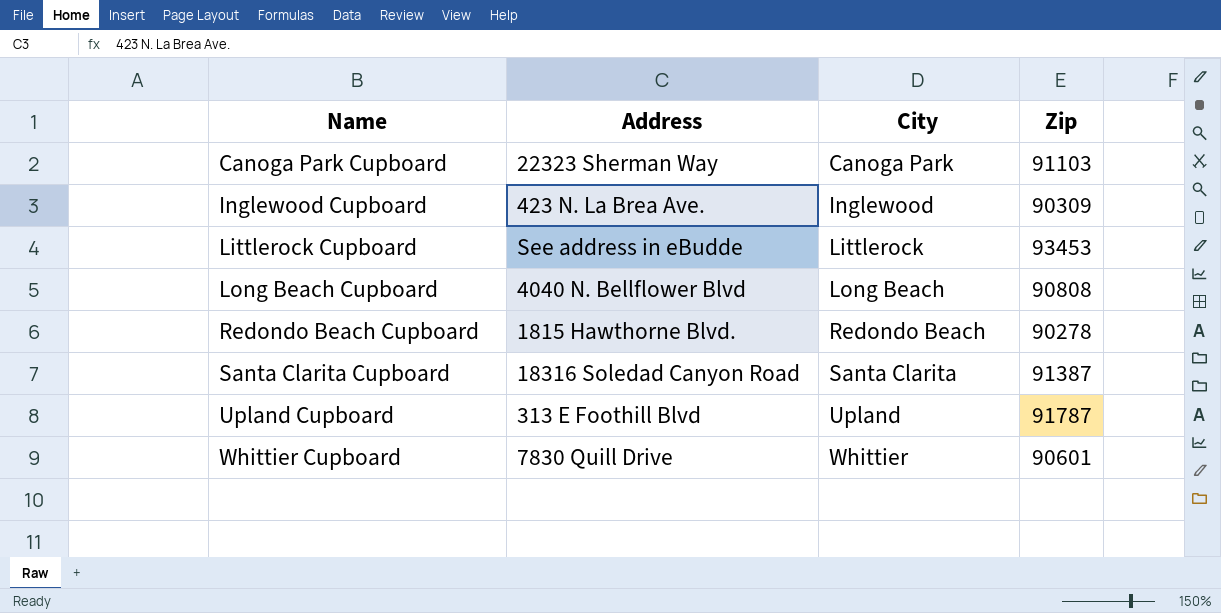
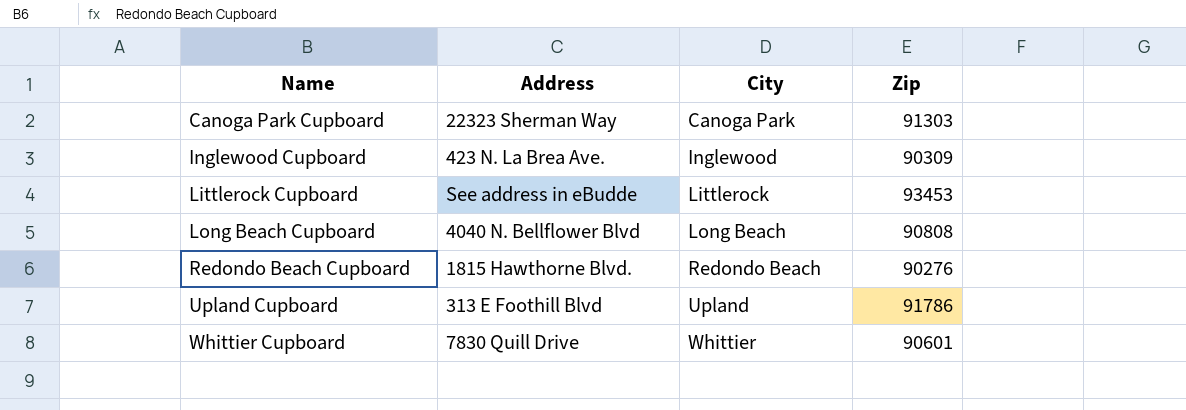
row Santa Clarita Cupboard: 18316 Soledad Canyon Road | Santa Clarita | 91387 -> none
Canoga Park Cupboard | Zip: 91103 -> 91303
Redondo Beach Cupboard | Zip: 90278 -> 90276
Upland Cupboard | Zip: 91787 -> 91786

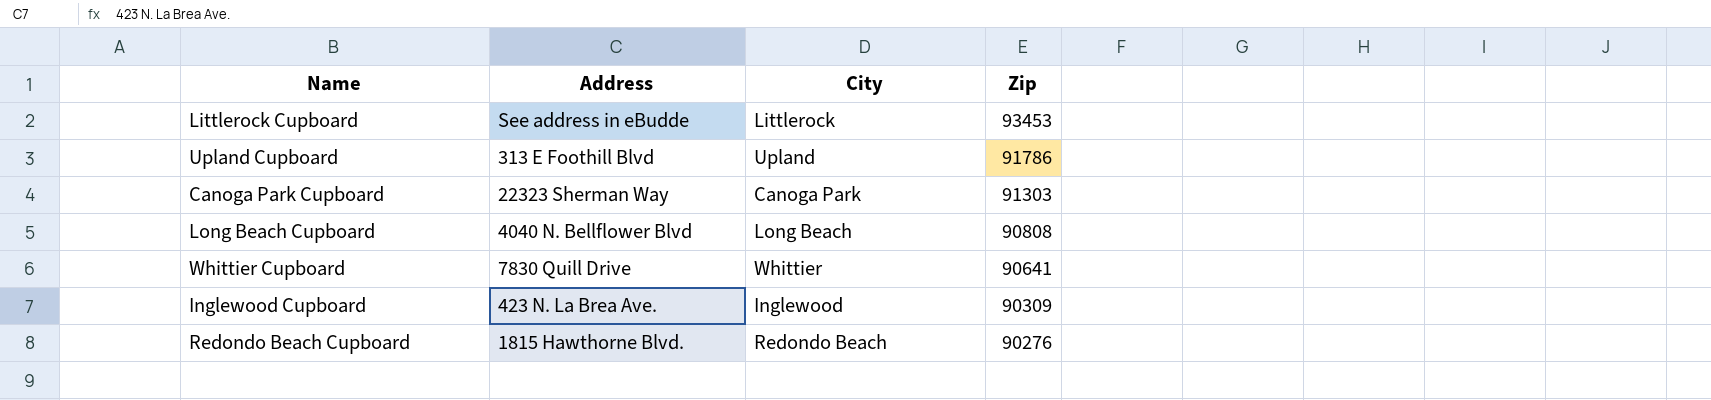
row order: Name ascending -> Zip descending
Whittier Cupboard | Zip: 90601 -> 90641

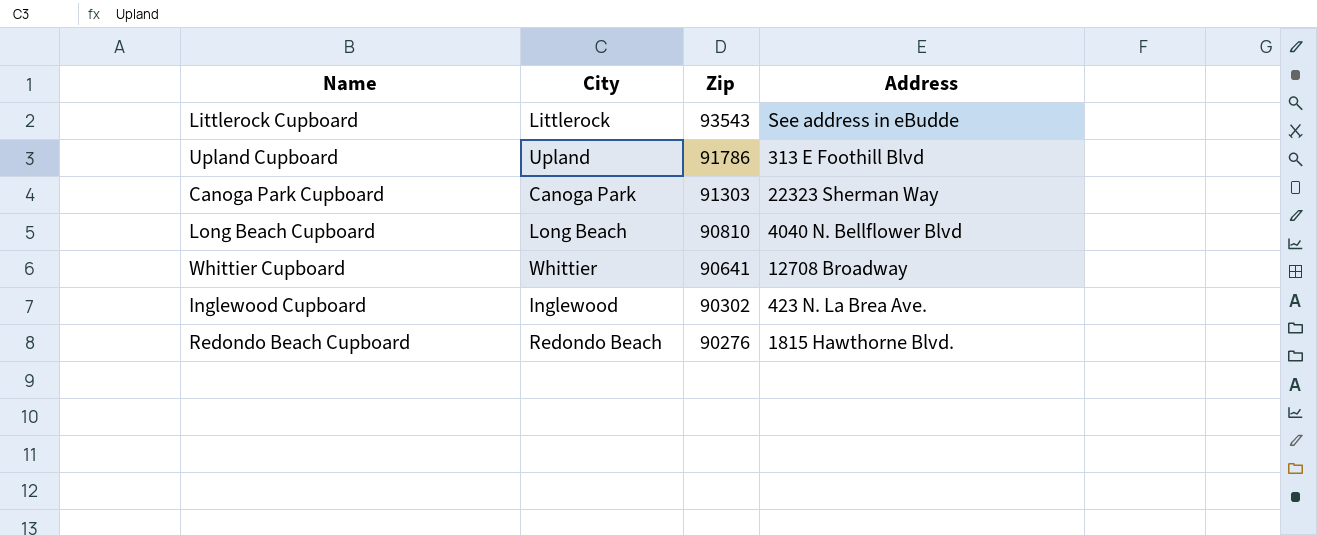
column Address | position: 2 -> 4
Littlerock Cupboard | Zip: 93453 -> 93543
Long Beach Cupboard | Zip: 90808 -> 90810
Whittier Cupboard | Address: 7830 Quill Drive -> 12708 Broadway
Inglewood Cupboard | Zip: 90309 -> 90302

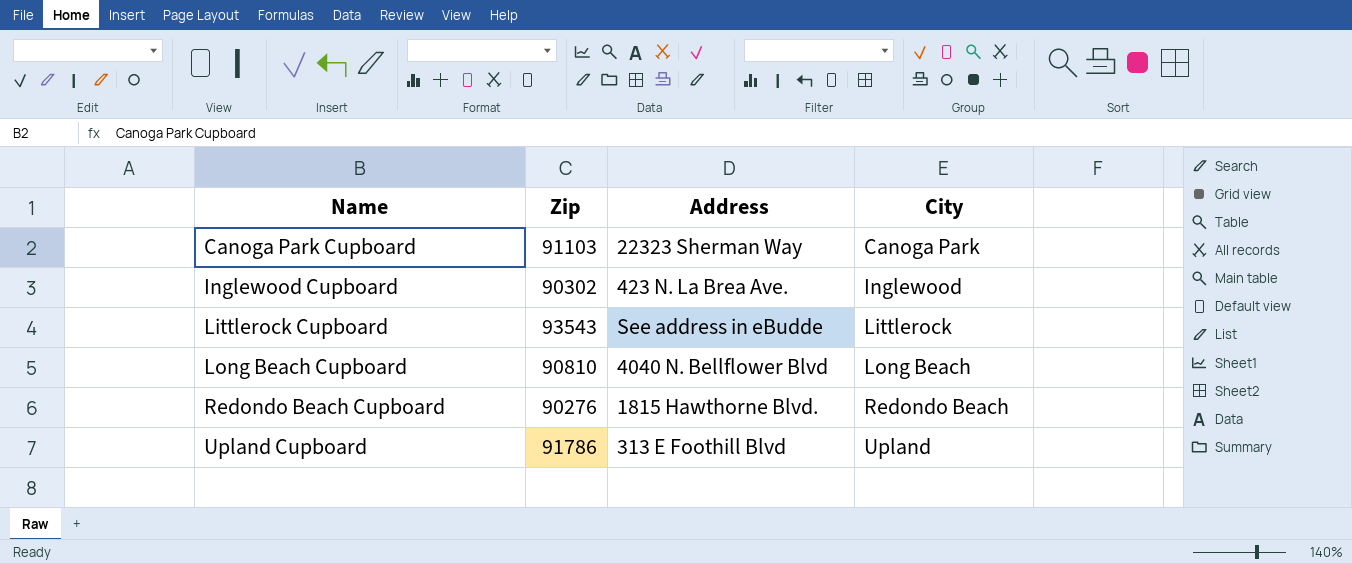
row order: Zip descending -> Name ascending
column City | position: 2 -> 4
row Whittier Cupboard: Whittier | 90641 | 12708 Broadway -> none
Canoga Park Cupboard | Zip: 91303 -> 91103

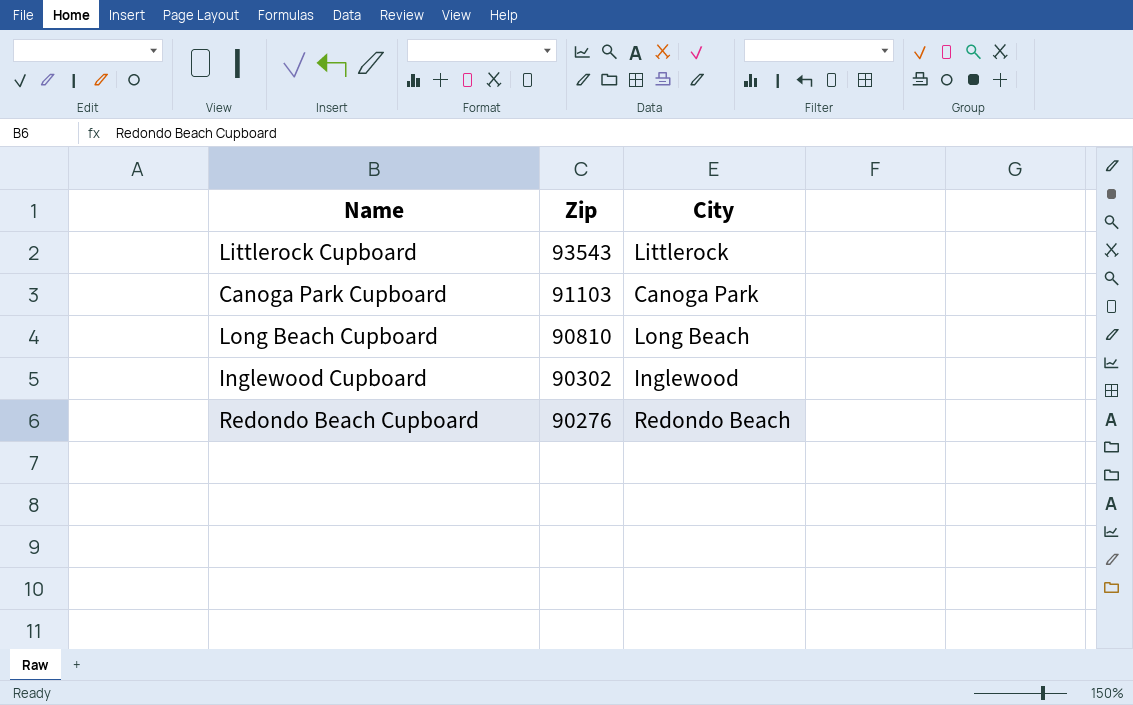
row order: Name ascending -> Zip descending
column Address | position: 3 -> none
row Upland Cupboard: 91786 | 313 E Foothill Blvd | Upland -> none

